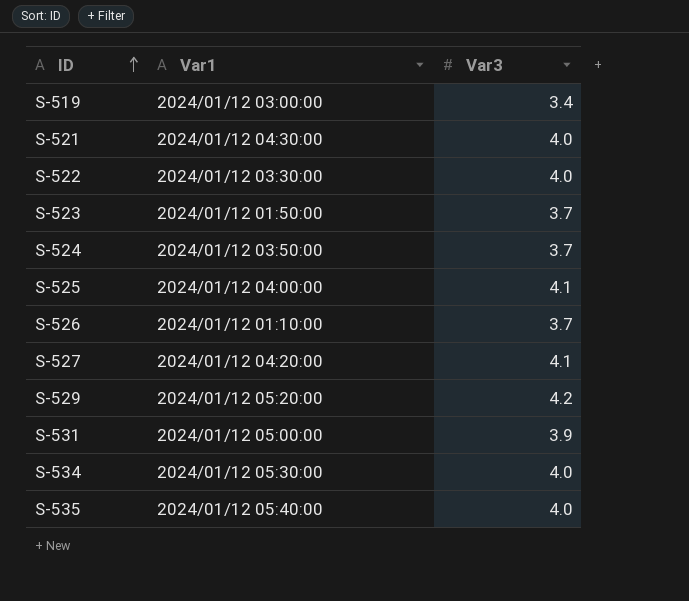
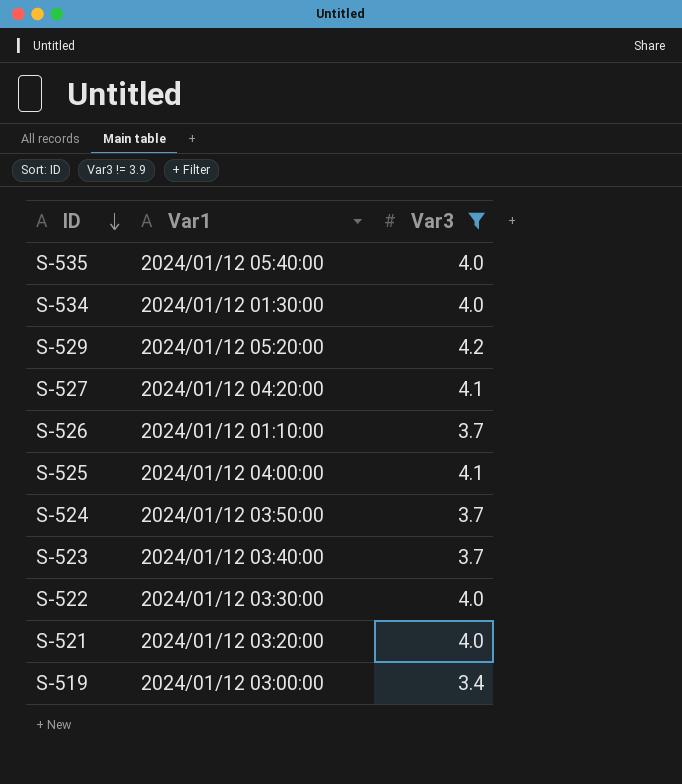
filter: none -> Var3 != 3.9
row order: ID ascending -> ID descending
S-534 | Var1: 2024/01/12 05:30:00 -> 2024/01/12 01:30:00
S-523 | Var1: 2024/01/12 01:50:00 -> 2024/01/12 03:40:00
S-521 | Var1: 2024/01/12 04:30:00 -> 2024/01/12 03:20:00

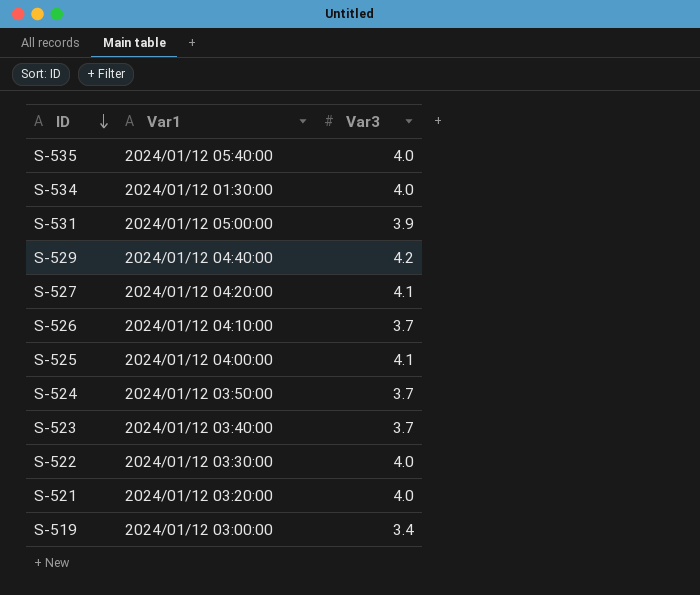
filter: Var3 != 3.9 -> none
S-529 | Var1: 2024/01/12 05:20:00 -> 2024/01/12 04:40:00
S-526 | Var1: 2024/01/12 01:10:00 -> 2024/01/12 04:10:00

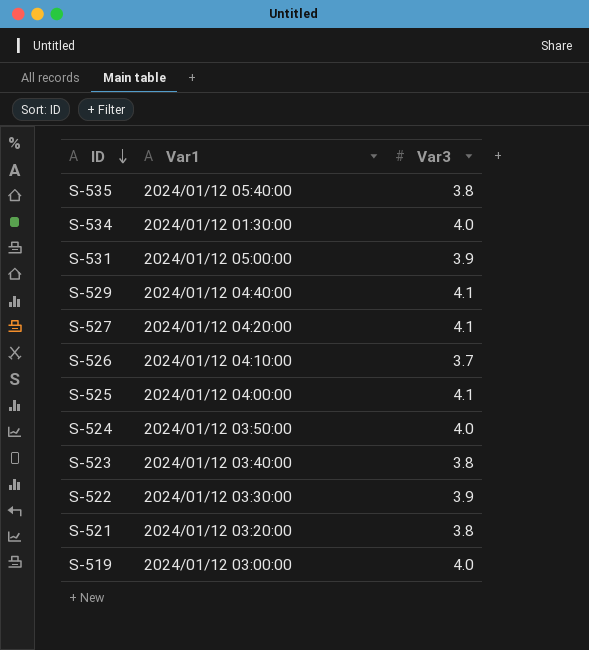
S-535 | Var3: 4.0 -> 3.8
S-529 | Var3: 4.2 -> 4.1
S-524 | Var3: 3.7 -> 4.0
S-523 | Var3: 3.7 -> 3.8
S-522 | Var3: 4.0 -> 3.9
S-521 | Var3: 4.0 -> 3.8
S-519 | Var3: 3.4 -> 4.0

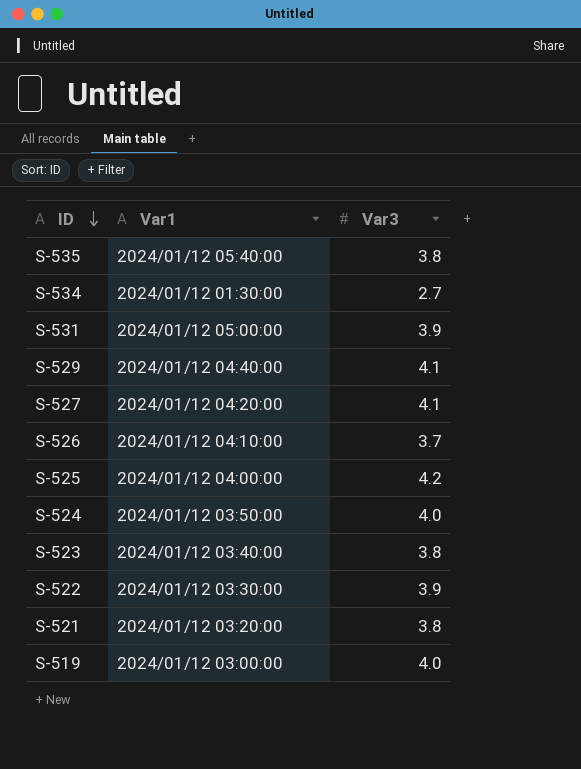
S-534 | Var3: 4.0 -> 2.7
S-525 | Var3: 4.1 -> 4.2

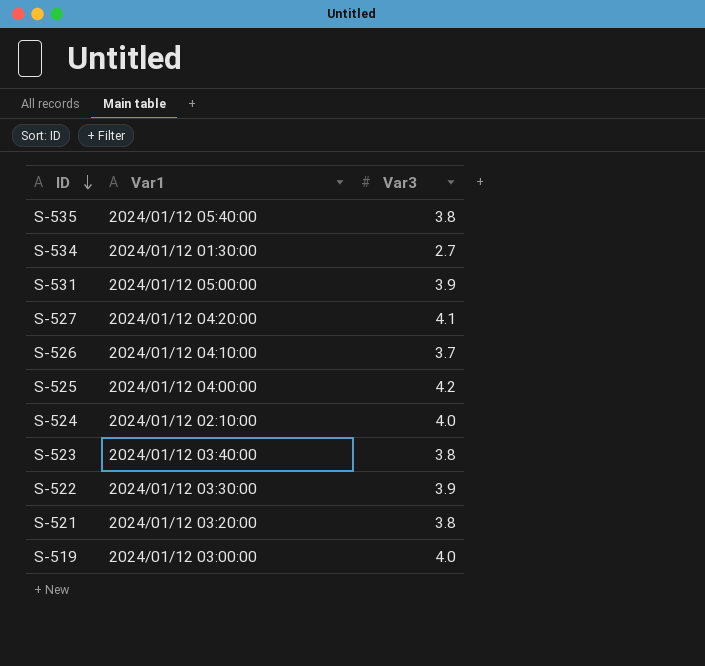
row S-529: 2024/01/12 04:40:00 | 4.1 -> none
S-524 | Var1: 2024/01/12 03:50:00 -> 2024/01/12 02:10:00

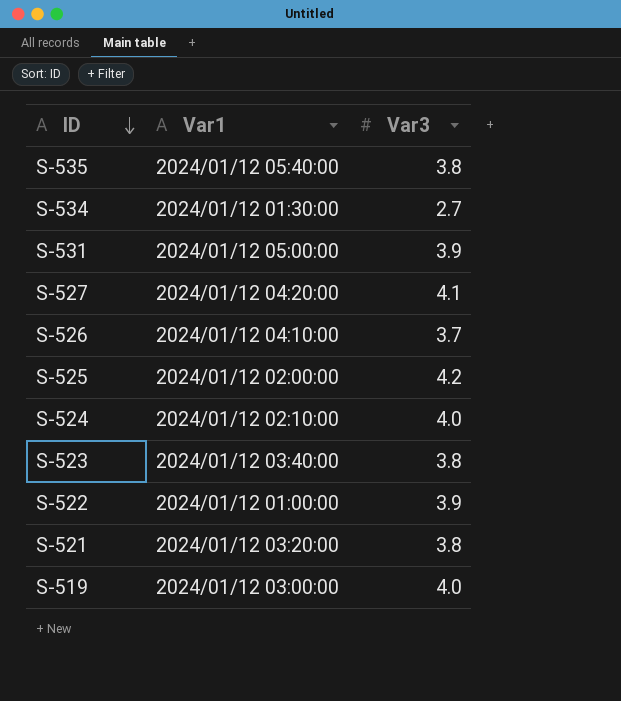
S-525 | Var1: 2024/01/12 04:00:00 -> 2024/01/12 02:00:00
S-522 | Var1: 2024/01/12 03:30:00 -> 2024/01/12 01:00:00

